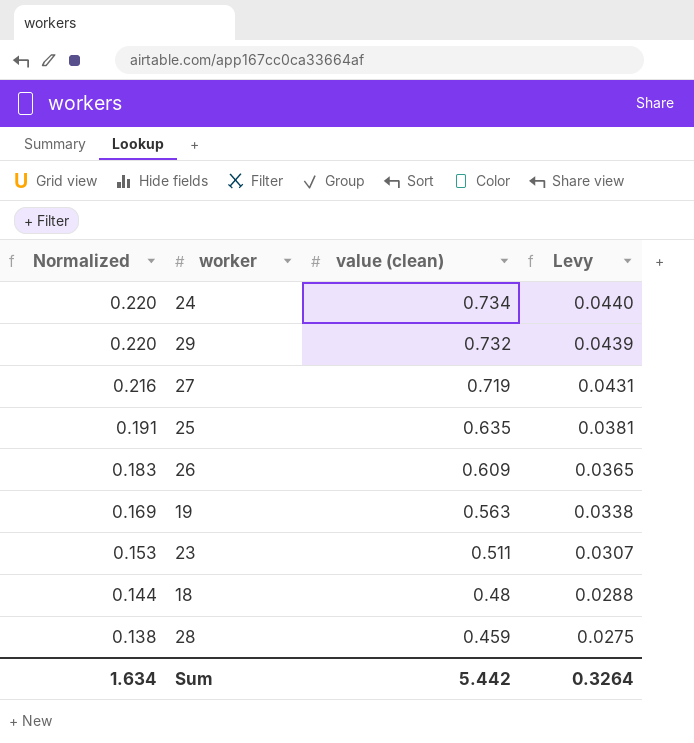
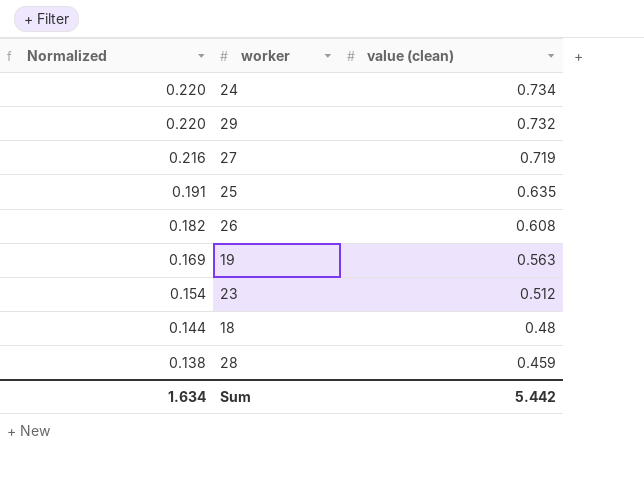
column Levy | formula: [value (clean)] * 0.06 -> none
26 | Normalized: 0.183 -> 0.182
26 | value (clean): 0.609 -> 0.608
23 | Normalized: 0.153 -> 0.154
23 | value (clean): 0.511 -> 0.512

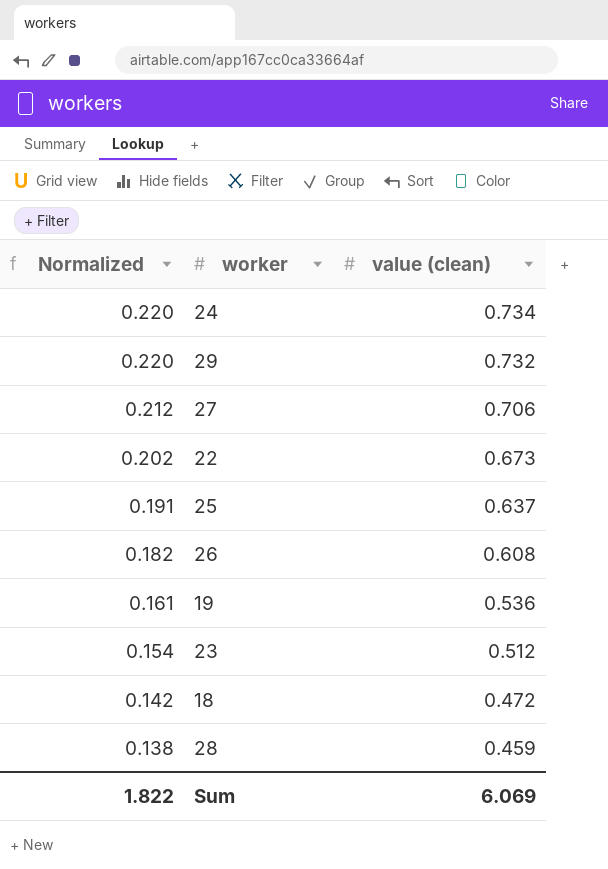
27 | Normalized: 0.216 -> 0.212
27 | value (clean): 0.719 -> 0.706
row 22: none -> 0.202 | 0.673
25 | value (clean): 0.635 -> 0.637
19 | Normalized: 0.169 -> 0.161
19 | value (clean): 0.563 -> 0.536
18 | Normalized: 0.144 -> 0.142
18 | value (clean): 0.48 -> 0.472
Sum | Normalized: 1.634 -> 1.822
Sum | value (clean): 5.442 -> 6.069

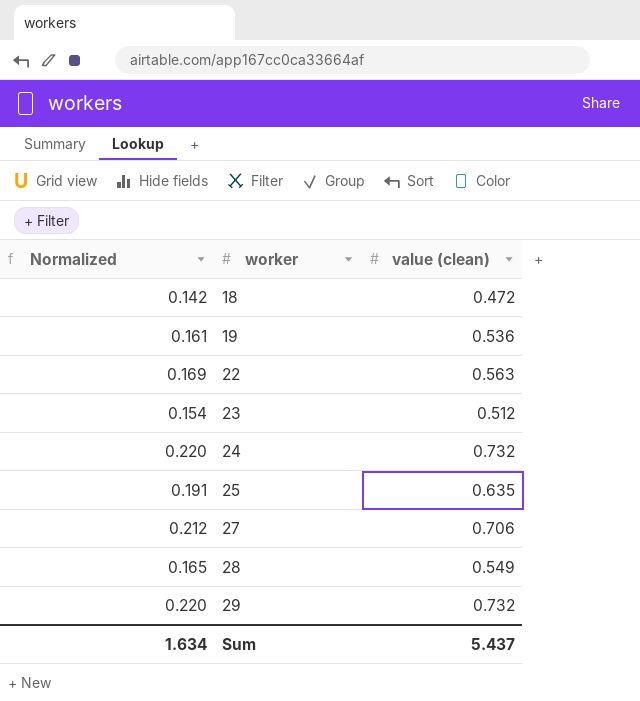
row order: Normalized descending -> worker ascending
row 26: 0.182 | 0.608 -> none
22 | Normalized: 0.202 -> 0.169
22 | value (clean): 0.673 -> 0.563
24 | value (clean): 0.734 -> 0.732
25 | value (clean): 0.637 -> 0.635
28 | Normalized: 0.138 -> 0.165
28 | value (clean): 0.459 -> 0.549
Sum | Normalized: 1.822 -> 1.634
Sum | value (clean): 6.069 -> 5.437

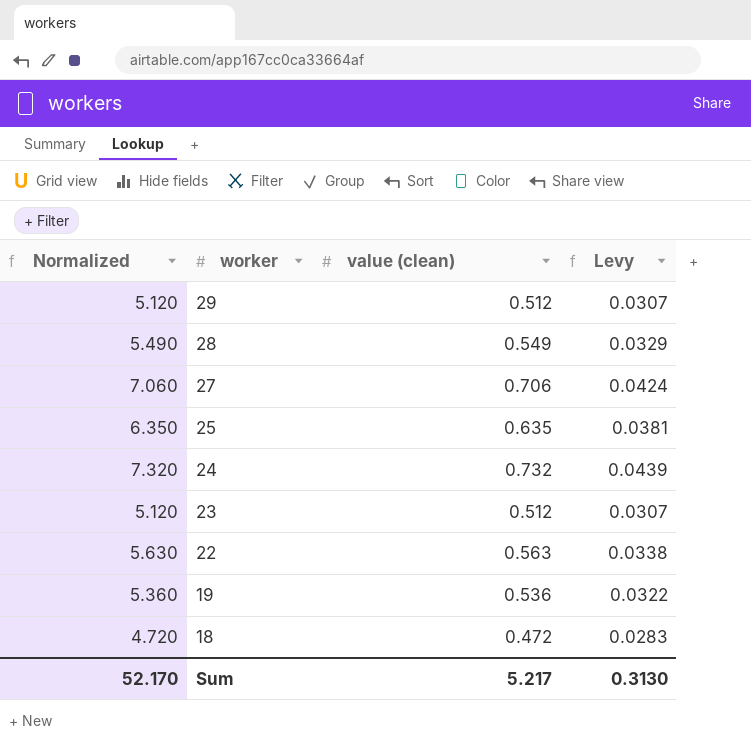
row order: worker ascending -> worker descending
column Normalized | formula: [value (clean)] * 0.3 -> [value (clean)] * 10
column Levy | formula: none -> [value (clean)] * 0.06
29 | value (clean): 0.732 -> 0.512
Sum | Normalized: 1.634 -> 52.170
Sum | value (clean): 5.437 -> 5.217

